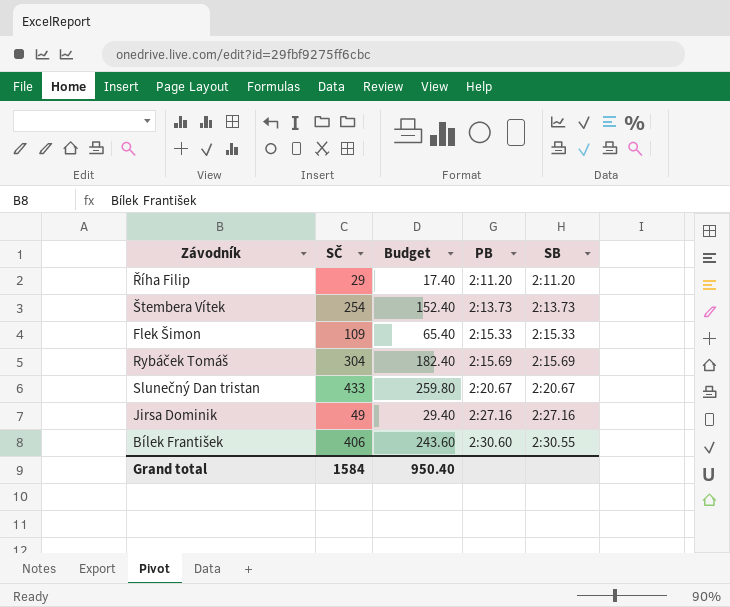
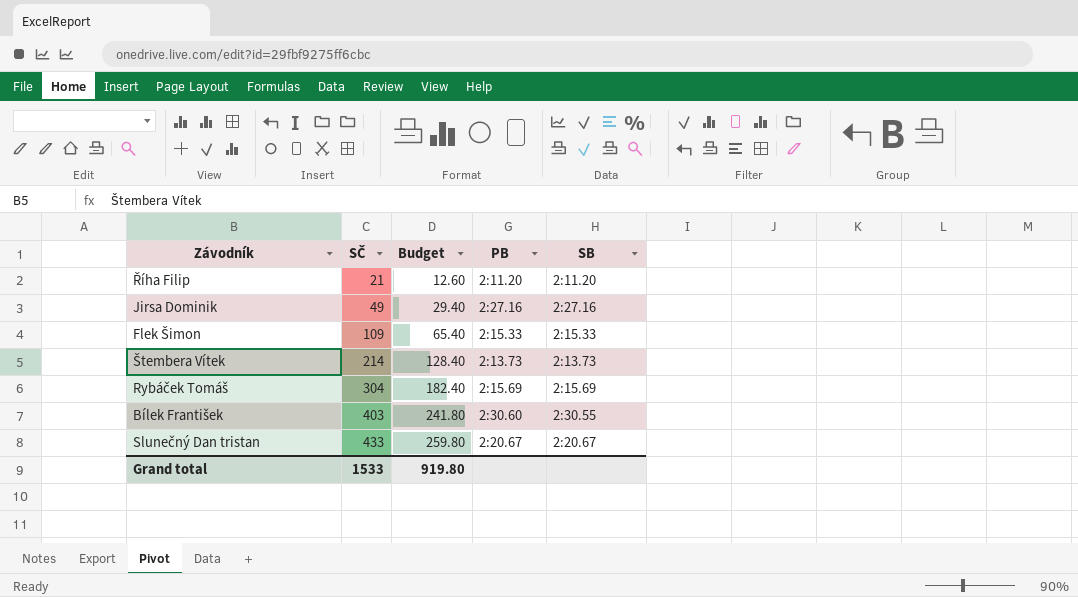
row order: PB ascending -> SČ ascending
Říha Filip | SČ: 29 -> 21
Říha Filip | Budget: 17.40 -> 12.60
Štembera Vítek | SČ: 254 -> 214
Štembera Vítek | Budget: 152.40 -> 128.40
Bílek František | SČ: 406 -> 403
Bílek František | Budget: 243.60 -> 241.80
Grand total | SČ: 1584 -> 1533
Grand total | Budget: 950.40 -> 919.80

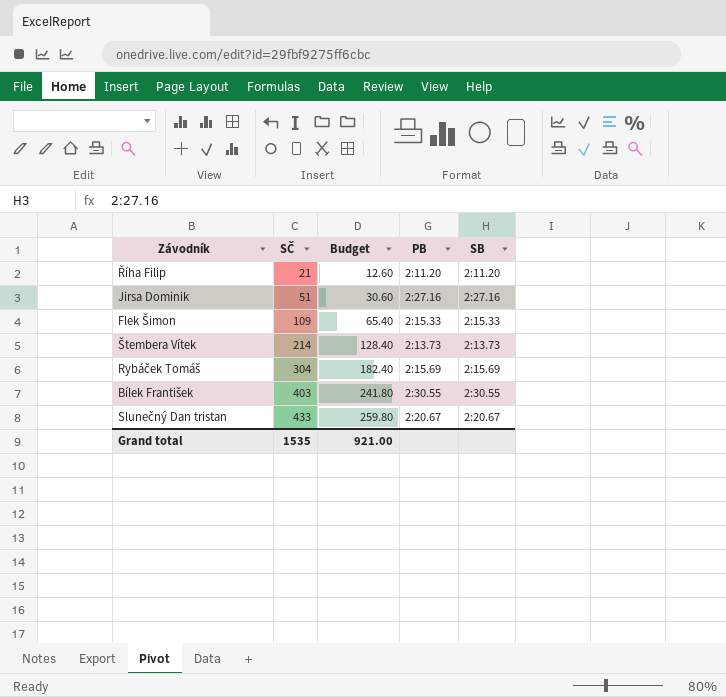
Jirsa Dominik | SČ: 49 -> 51
Jirsa Dominik | Budget: 29.40 -> 30.60
Bílek František | PB: 2:30.60 -> 2:30.55
Grand total | SČ: 1533 -> 1535
Grand total | Budget: 919.80 -> 921.00

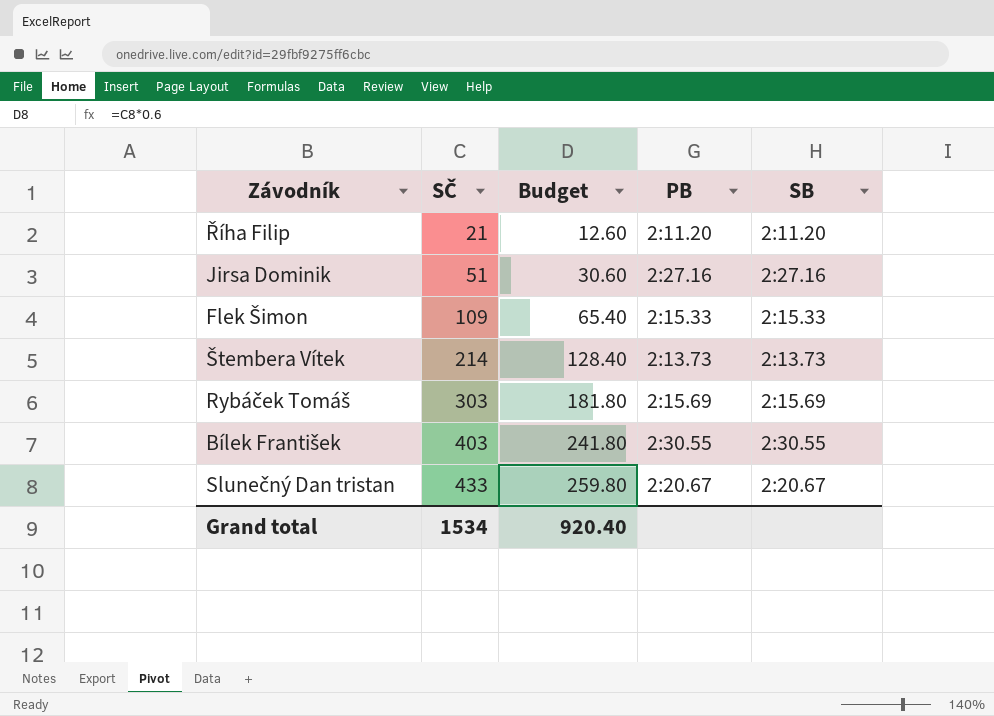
Rybáček Tomáš | SČ: 304 -> 303
Rybáček Tomáš | Budget: 182.40 -> 181.80
Grand total | SČ: 1535 -> 1534
Grand total | Budget: 921.00 -> 920.40

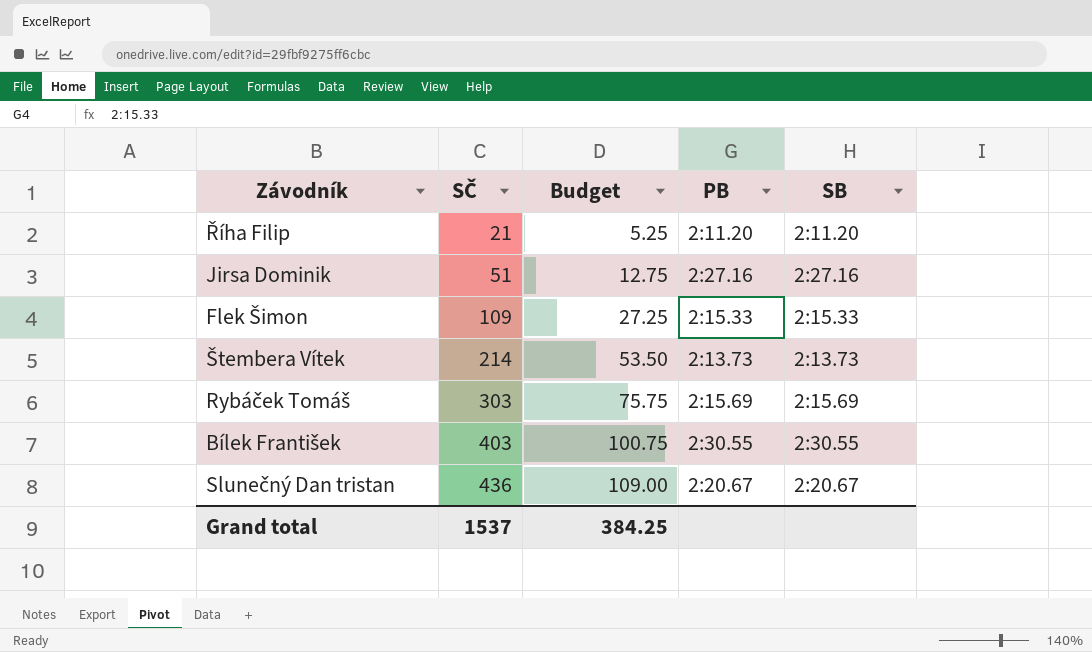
column Budget | formula: [SČ] * 0.6 -> [SČ] * 0.25
Slunečný Dan tristan | SČ: 433 -> 436
Grand total | SČ: 1534 -> 1537
Grand total | Budget: 920.40 -> 384.25

